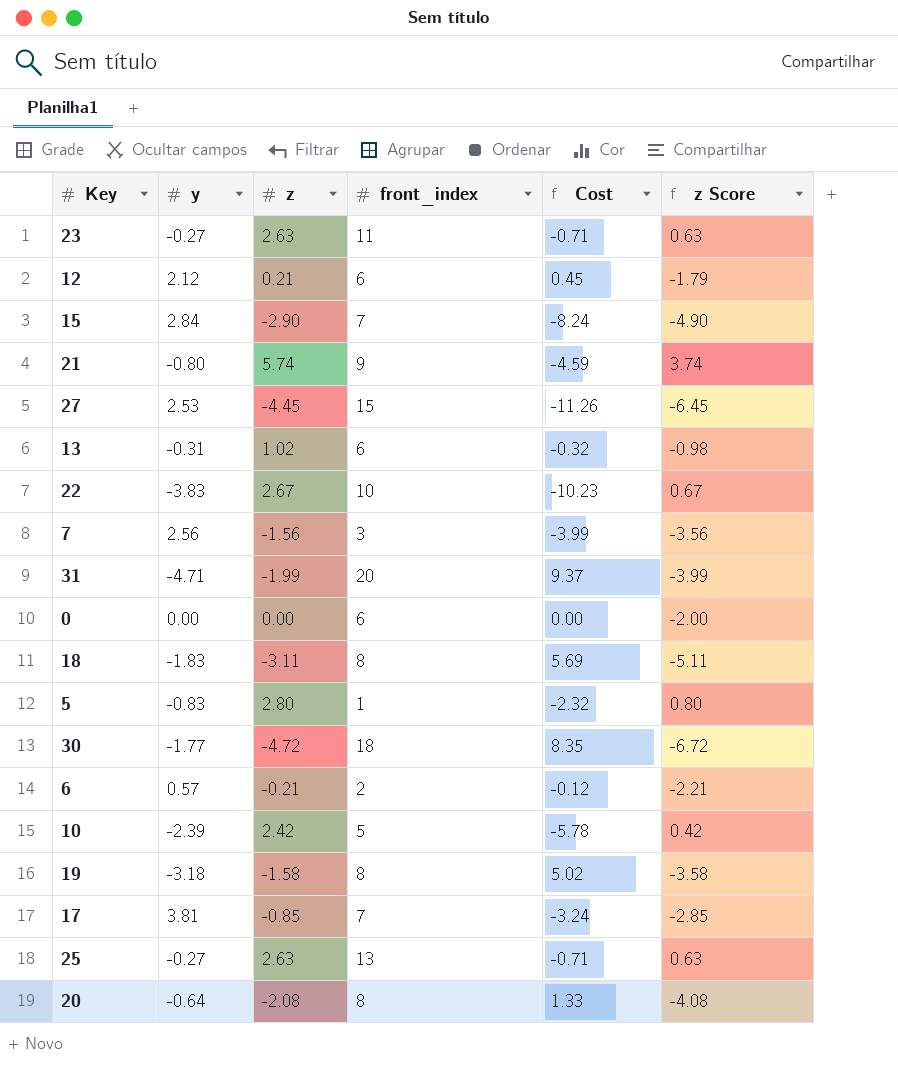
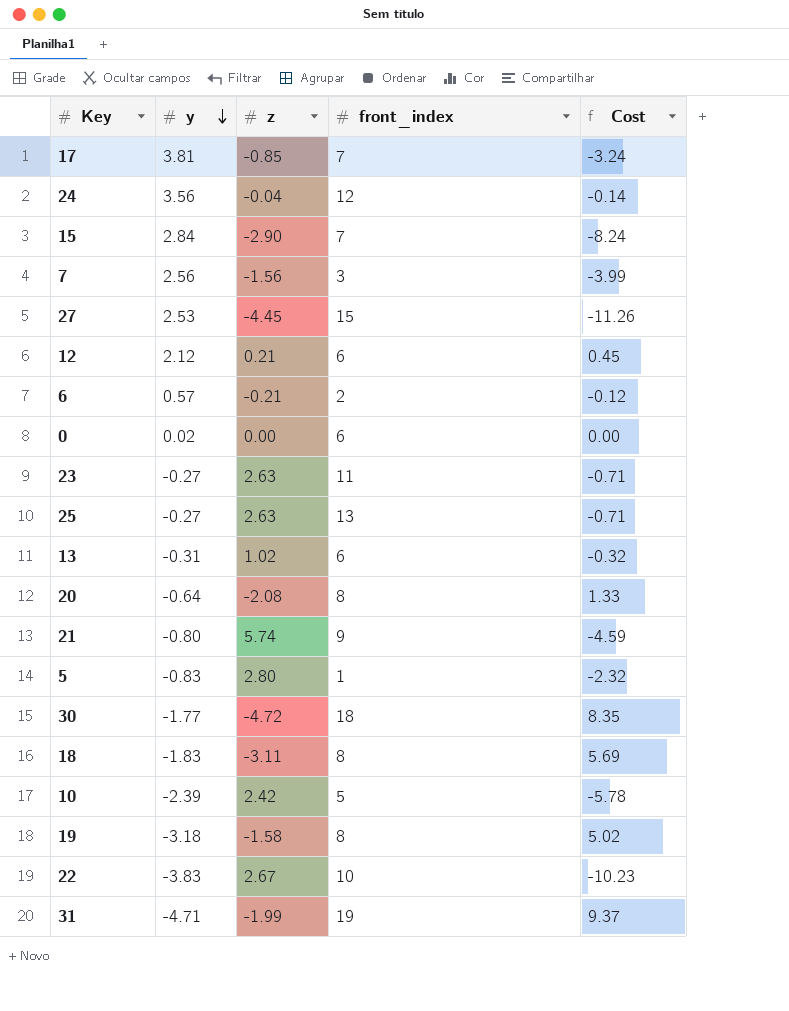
row order: none -> y descending
column z Score | formula: [z] - 2 -> none
row 24: none -> 3.56 | -0.04 | 12 | -0.14
0 | y: 0.00 -> 0.02
31 | front_index: 20 -> 19

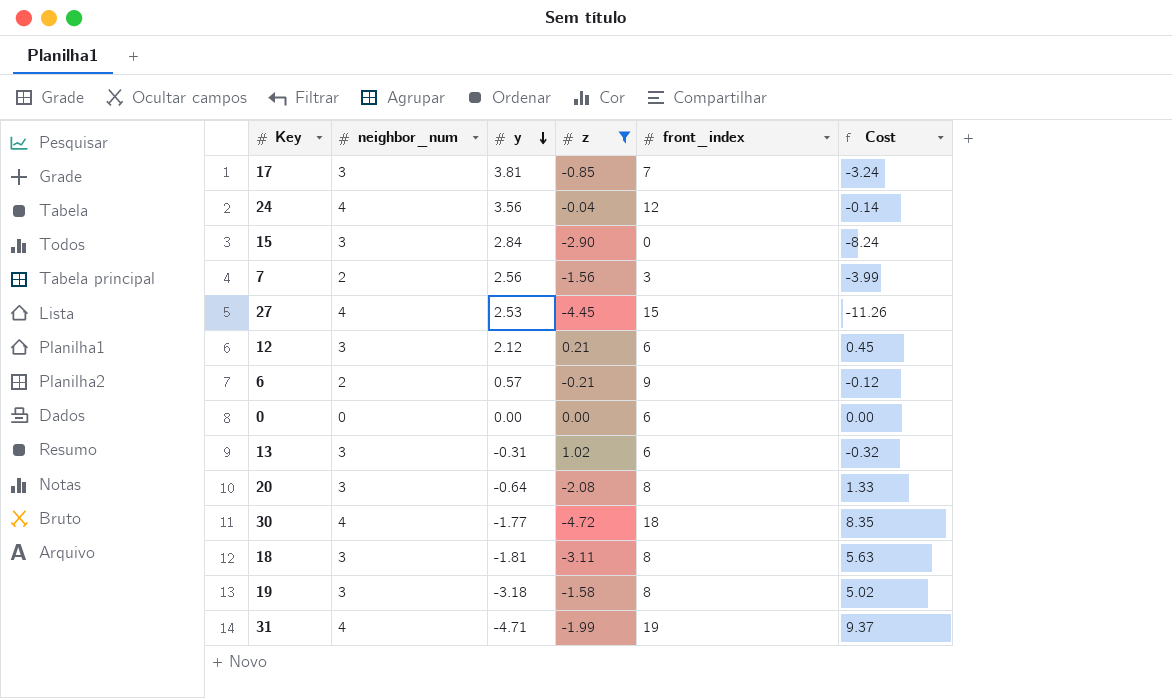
filter: none -> z <= 1.02
column neighbor_num | position: none -> 2
15 | front_index: 7 -> 0
6 | front_index: 2 -> 9
0 | y: 0.02 -> 0.00
18 | y: -1.83 -> -1.81
18 | Cost: 5.69 -> 5.63

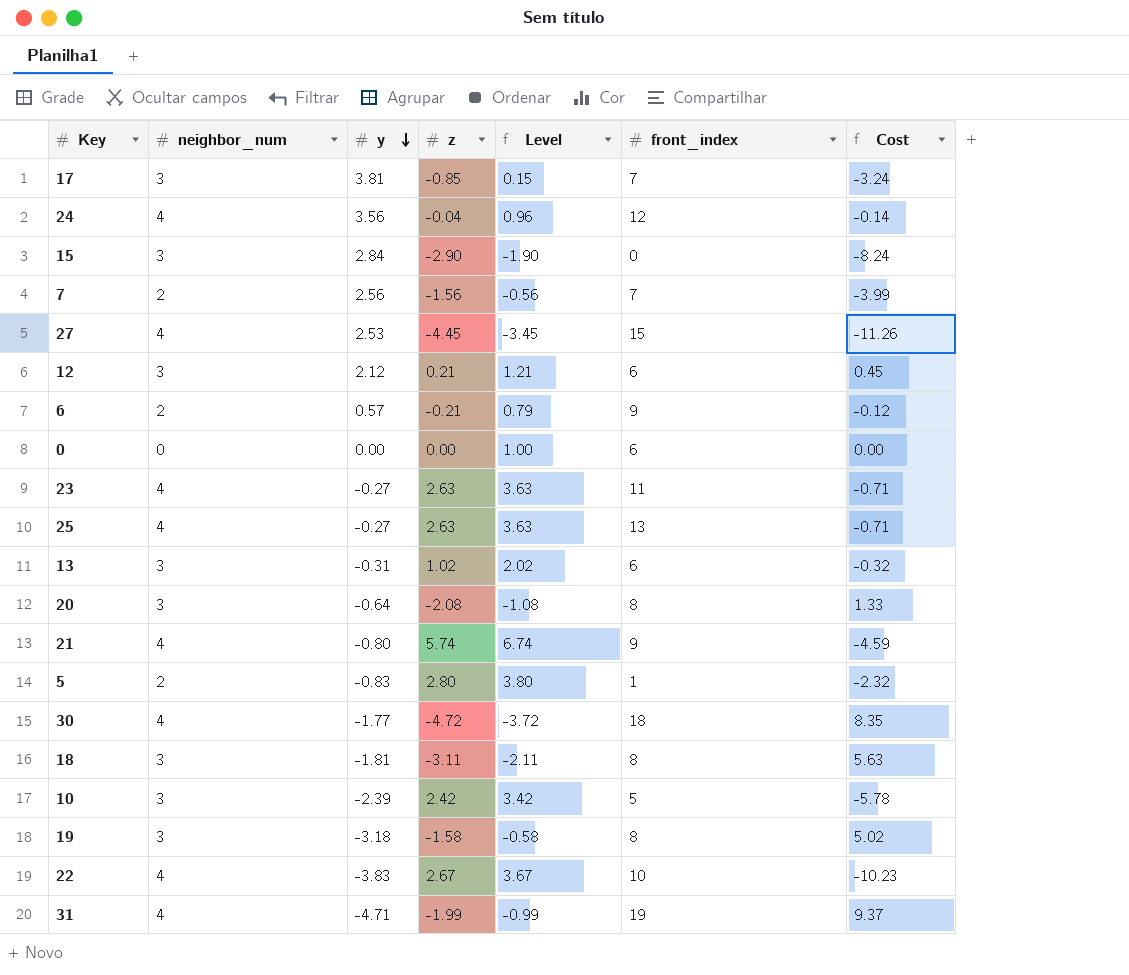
filter: z <= 1.02 -> none
column Level | formula: none -> [z] + 1
7 | front_index: 3 -> 7

